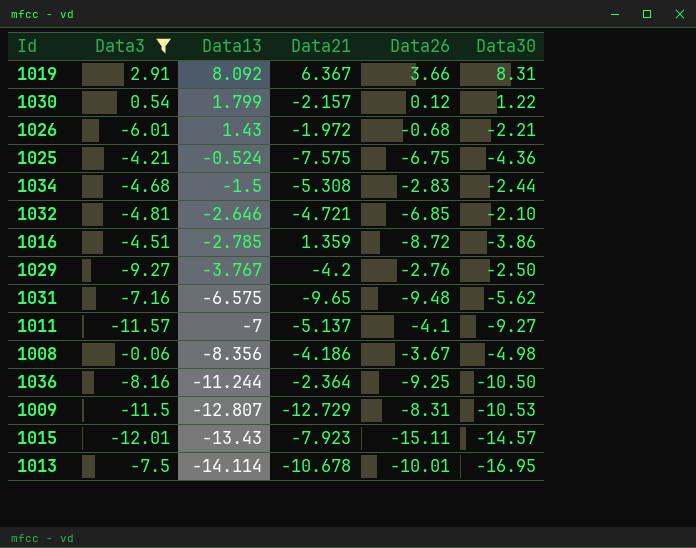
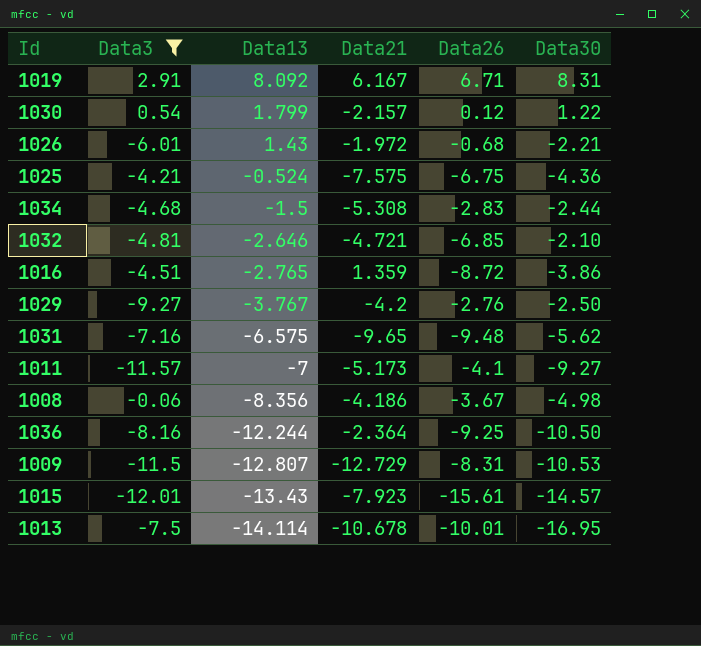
1019 | Data21: 6.367 -> 6.167
1019 | Data26: 3.66 -> 6.71
1016 | Data13: -2.785 -> -2.765
1011 | Data21: -5.137 -> -5.173
1036 | Data13: -11.244 -> -12.244
1015 | Data26: -15.11 -> -15.61

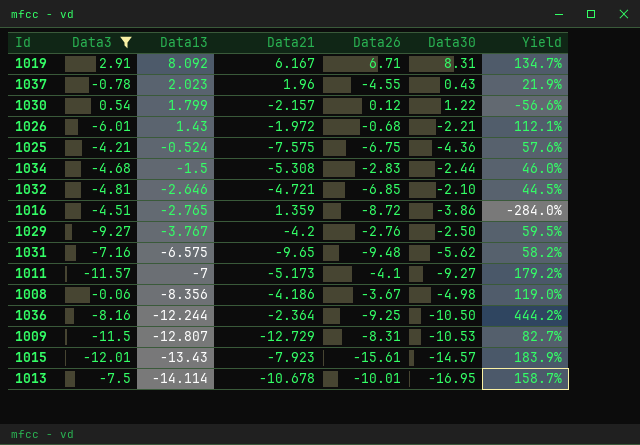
column Yield | formula: none -> [Data30] / [Data21]
row 1037: none -> -0.78 | 2.023 | 1.96 | -4.55 | 0.43 | 21.9%

